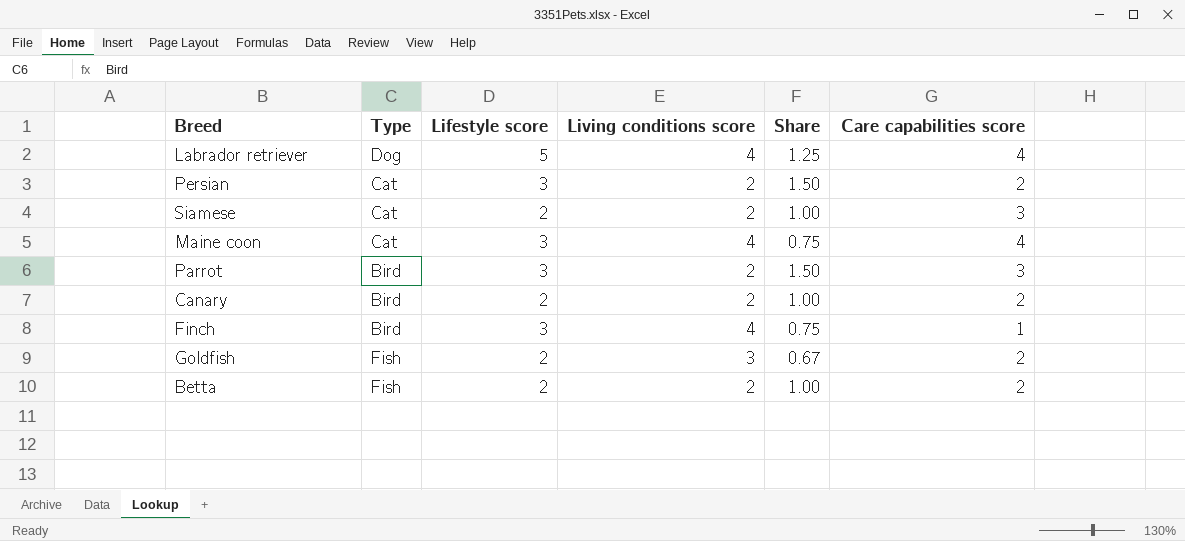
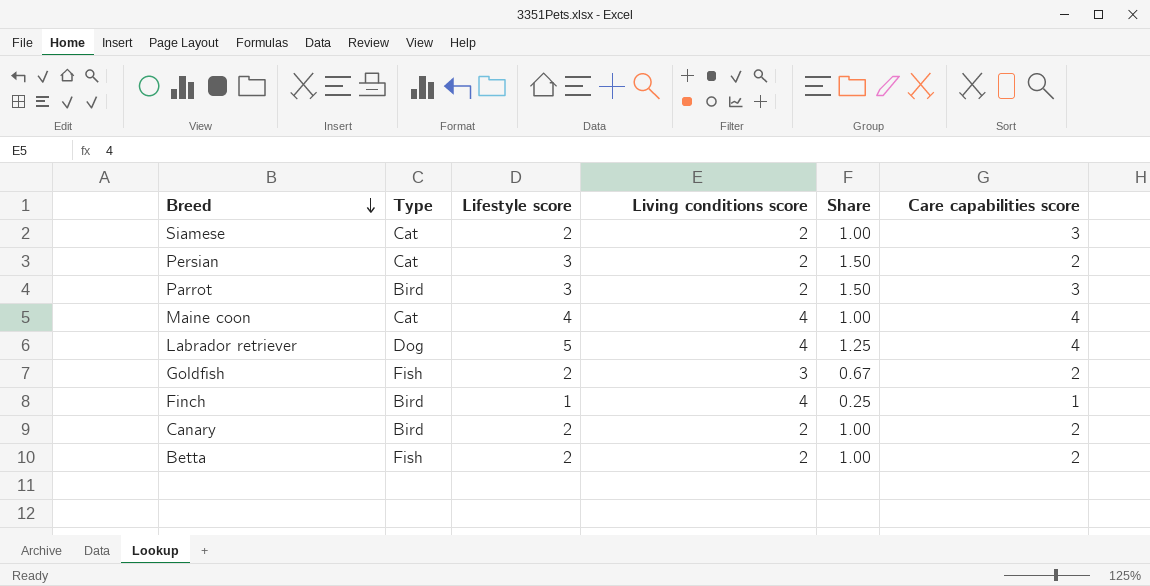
row order: none -> Breed descending
Maine coon | Lifestyle score: 3 -> 4
Maine coon | Share: 0.75 -> 1.00
Finch | Lifestyle score: 3 -> 1
Finch | Share: 0.75 -> 0.25

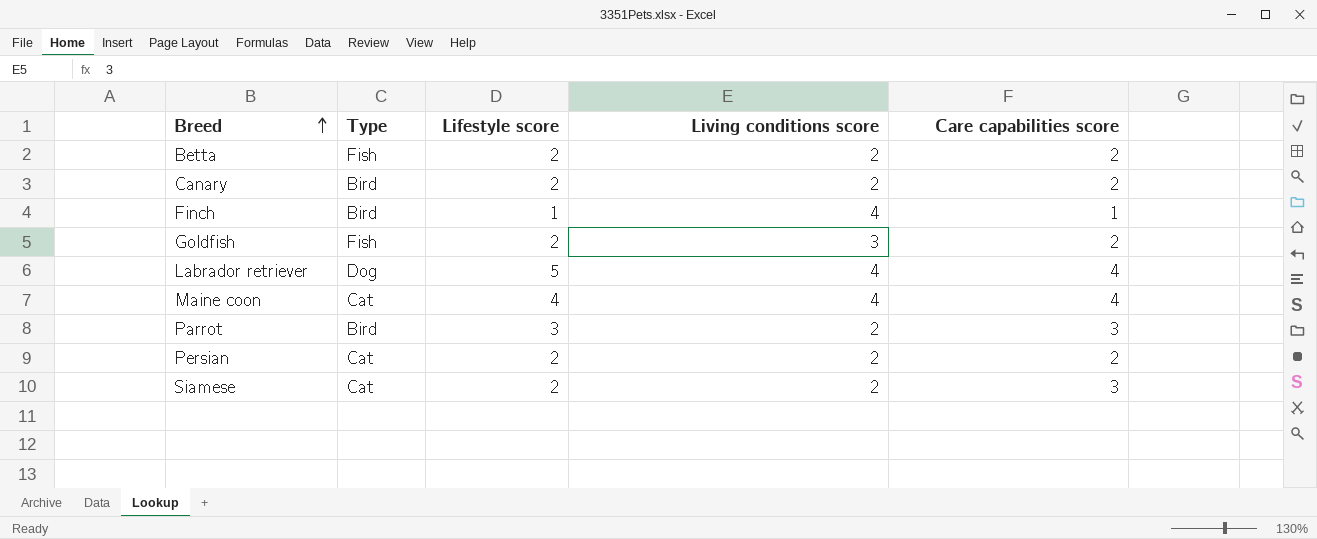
row order: Breed descending -> Breed ascending
column Share | formula: [Lifestyle score] / [Living conditions score] -> none
Persian | Lifestyle score: 3 -> 2

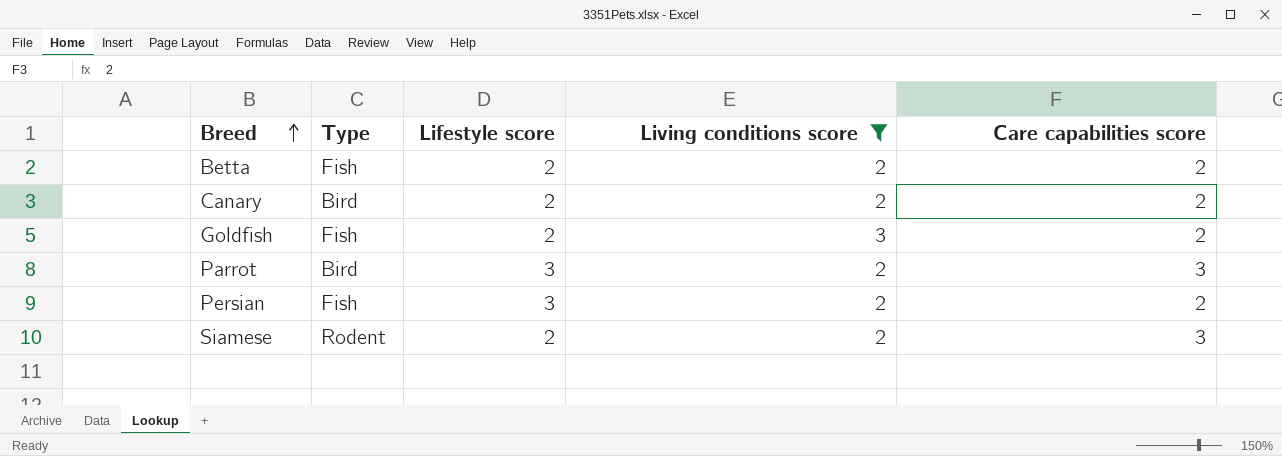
filter: none -> Living conditions score != 4
Persian | Type: Cat -> Fish
Persian | Lifestyle score: 2 -> 3
Siamese | Type: Cat -> Rodent

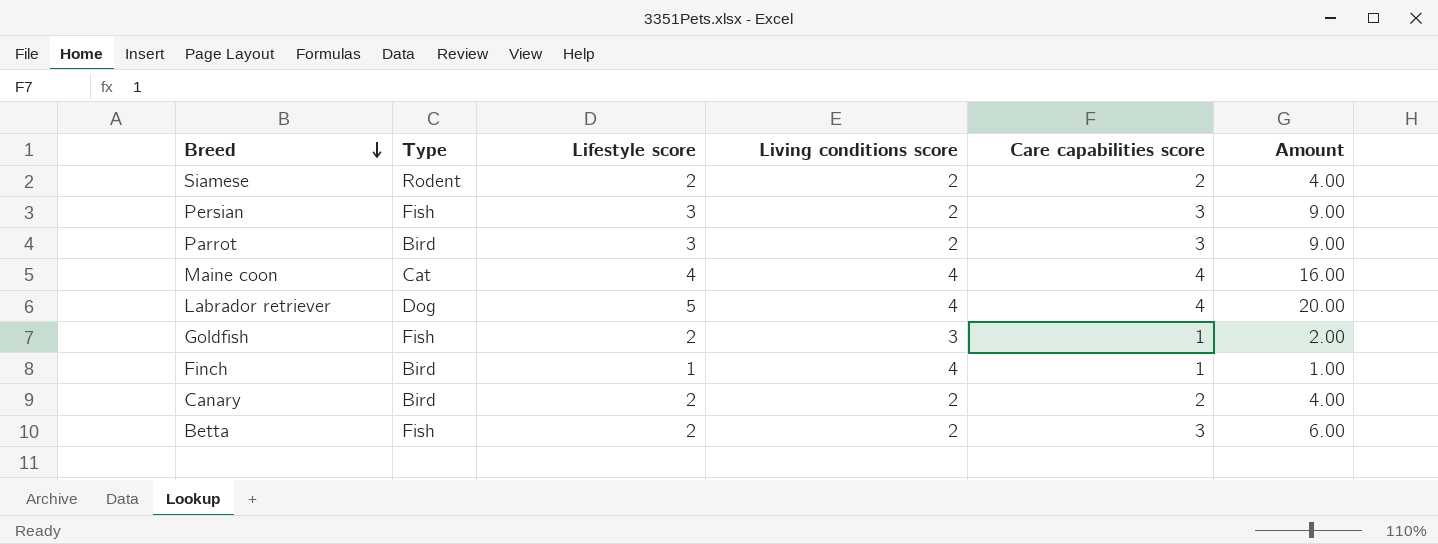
filter: Living conditions score != 4 -> none
row order: Breed ascending -> Breed descending
column Amount | formula: none -> [Lifestyle score] * [Care capabilities score]
Siamese | Care capabilities score: 3 -> 2
Persian | Care capabilities score: 2 -> 3
Goldfish | Care capabilities score: 2 -> 1
Betta | Care capabilities score: 2 -> 3

